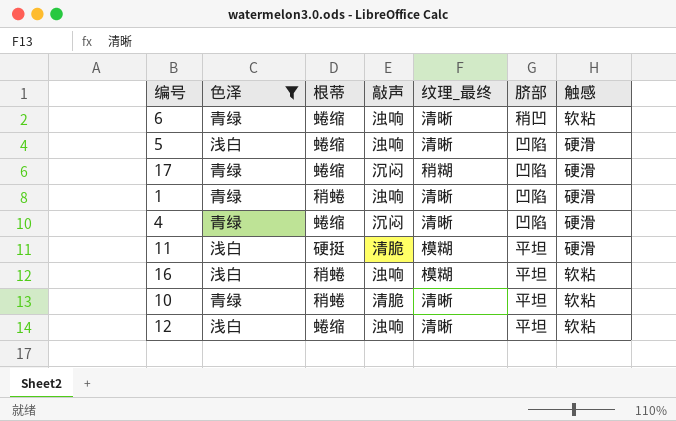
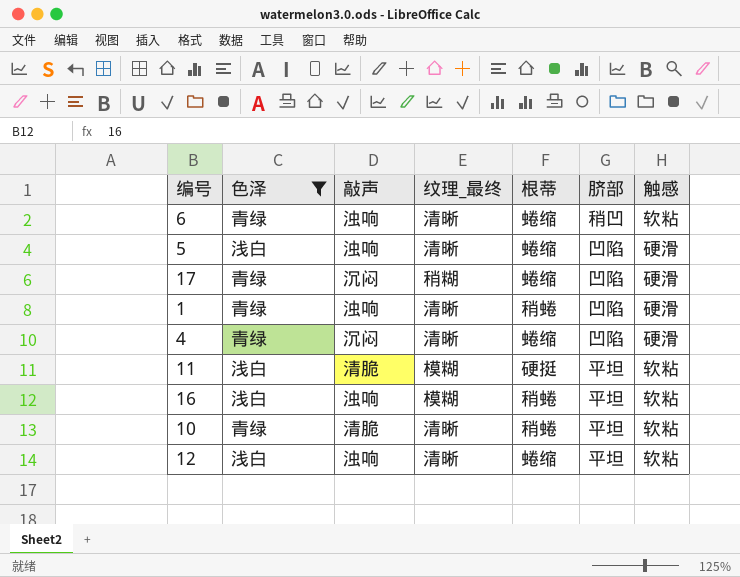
column 根蒂 | position: 3 -> 5
11 | 触感: 硬滑 -> 软粘

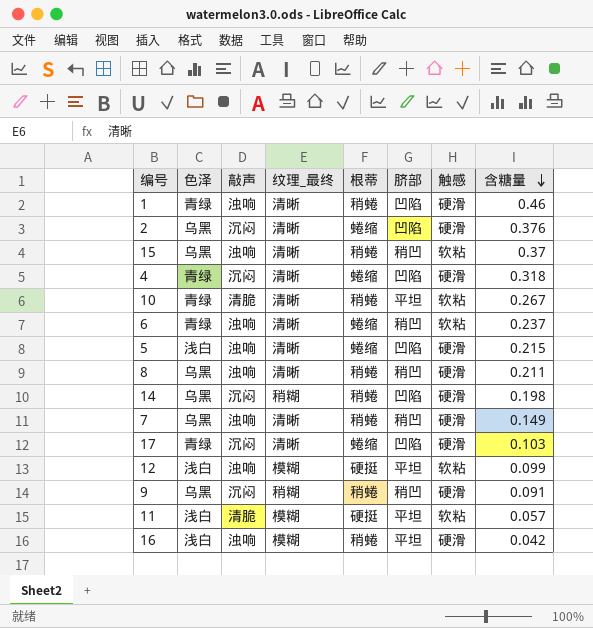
filter: 色泽 != 乌黑 -> none
row order: none -> 含糖量 descending
column 含糖量 | position: none -> 8
17 | 纹理_最终: 稍糊 -> 清晰
12 | 纹理_最终: 清晰 -> 模糊
12 | 根蒂: 蜷缩 -> 硬挺
16 | 触感: 软粘 -> 硬滑

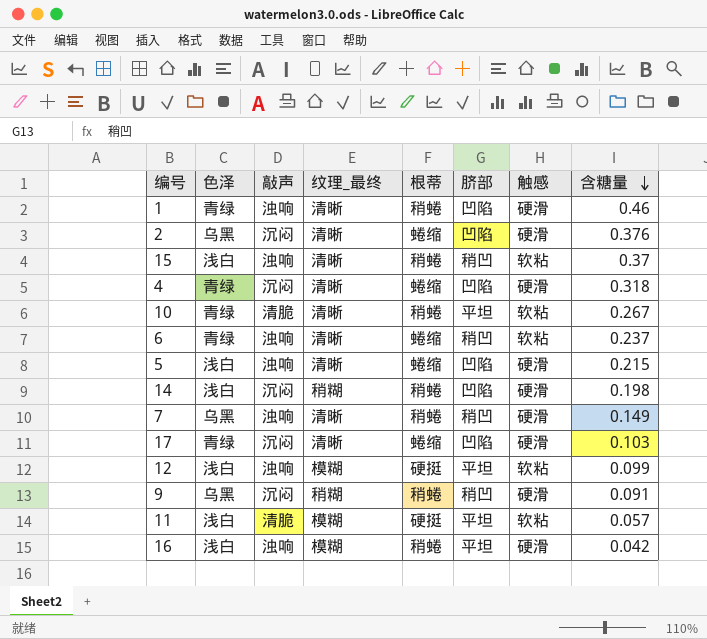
row 8: 乌黑 | 浊响 | 清晰 | 稍蜷 | 稍凹 | 硬滑 | 0.211 -> none
15 | 色泽: 乌黑 -> 浅白
14 | 色泽: 乌黑 -> 浅白

